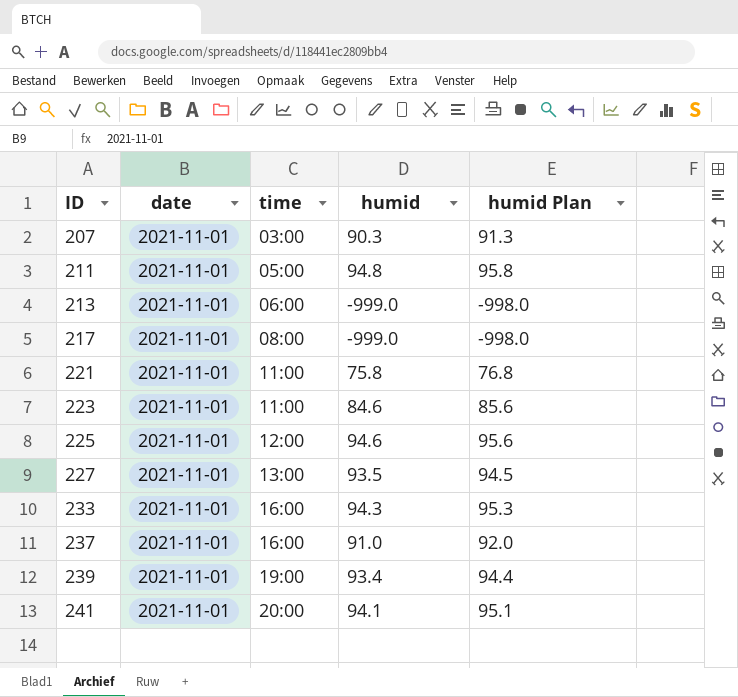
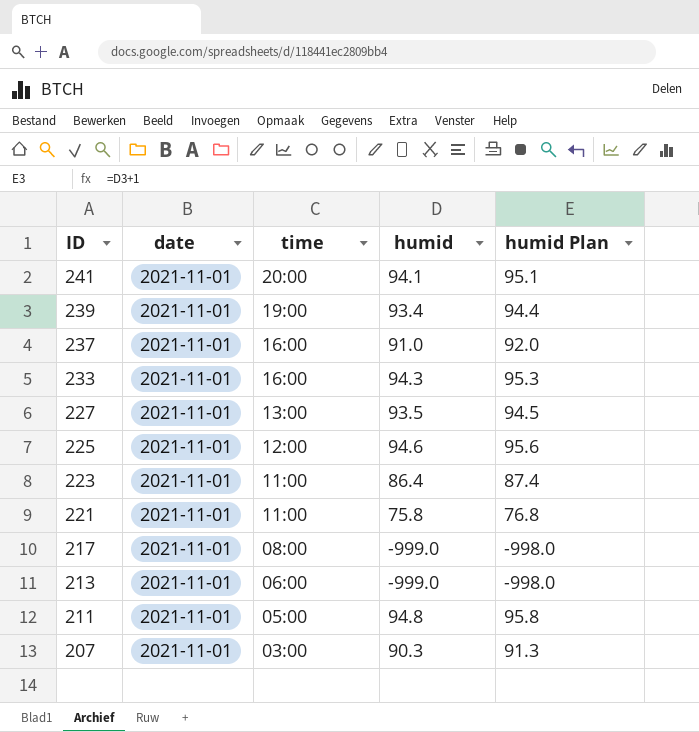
row order: ID ascending -> ID descending
223 | humid: 84.6 -> 86.4
223 | humid Plan: 85.6 -> 87.4

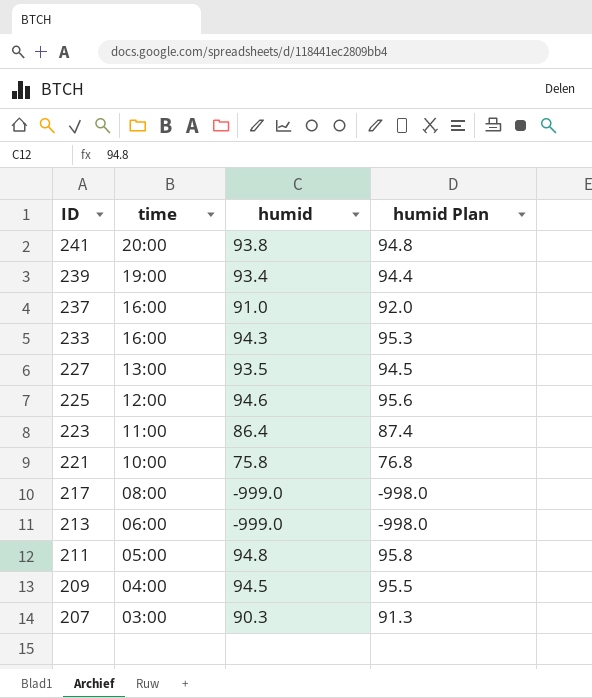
column date | position: 2 -> none
241 | humid: 94.1 -> 93.8
241 | humid Plan: 95.1 -> 94.8
221 | time: 11:00 -> 10:00
row 209: none -> 04:00 | 94.5 | 95.5

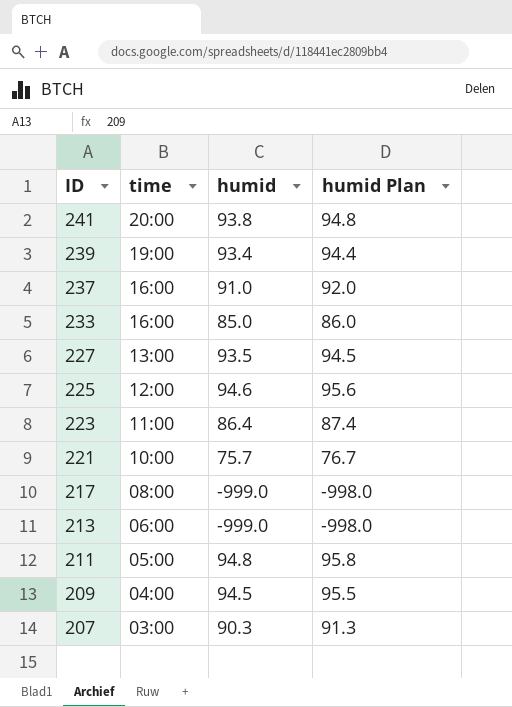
233 | humid: 94.3 -> 85.0
233 | humid Plan: 95.3 -> 86.0
221 | humid: 75.8 -> 75.7
221 | humid Plan: 76.8 -> 76.7

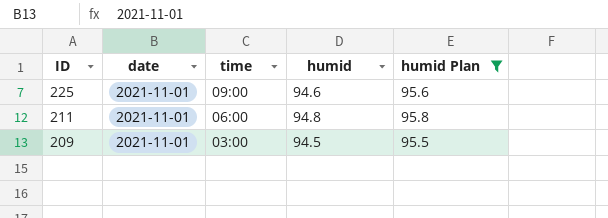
filter: none -> humid Plan >= 95.5
column date | position: none -> 2
225 | time: 12:00 -> 09:00
211 | time: 05:00 -> 06:00
209 | time: 04:00 -> 03:00

